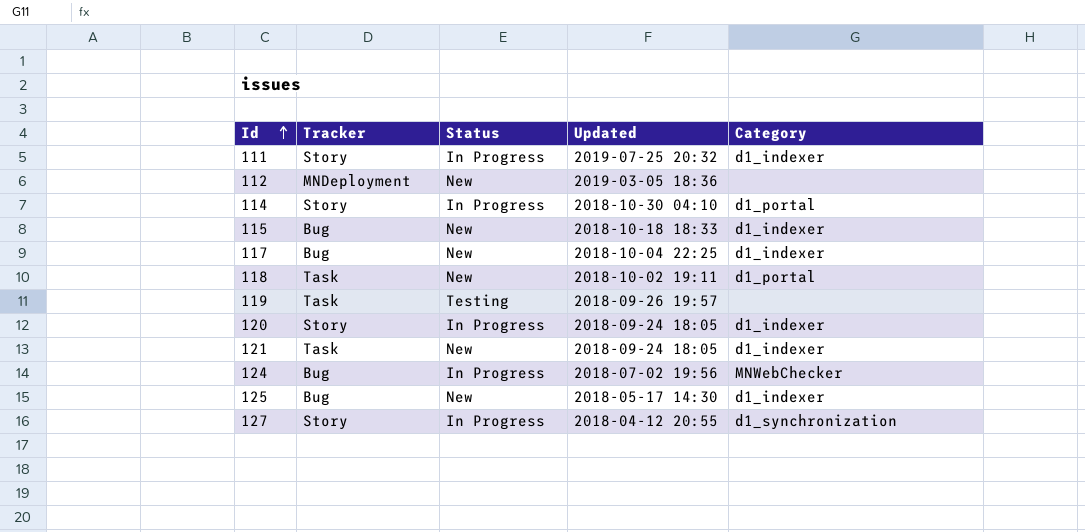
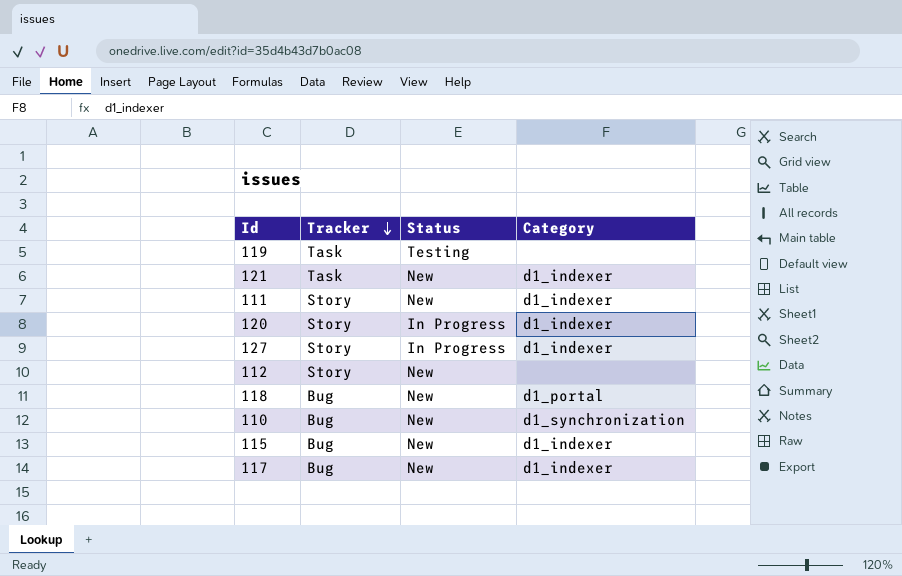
row order: Id ascending -> Tracker descending
column Updated | position: 4 -> none
row 114: Story | In Progress | 2018-10-30 04:10 | d1_portal -> none
row 124: Bug | In Progress | 2018-07-02 19:56 | MNWebChecker -> none
row 125: Bug | New | 2018-05-17 14:30 | d1_indexer -> none
111 | Status: In Progress -> New
127 | Category: d1_synchronization -> d1_indexer
112 | Tracker: MNDeployment -> Story
118 | Tracker: Task -> Bug
row 110: none -> Bug | New | d1_synchronization

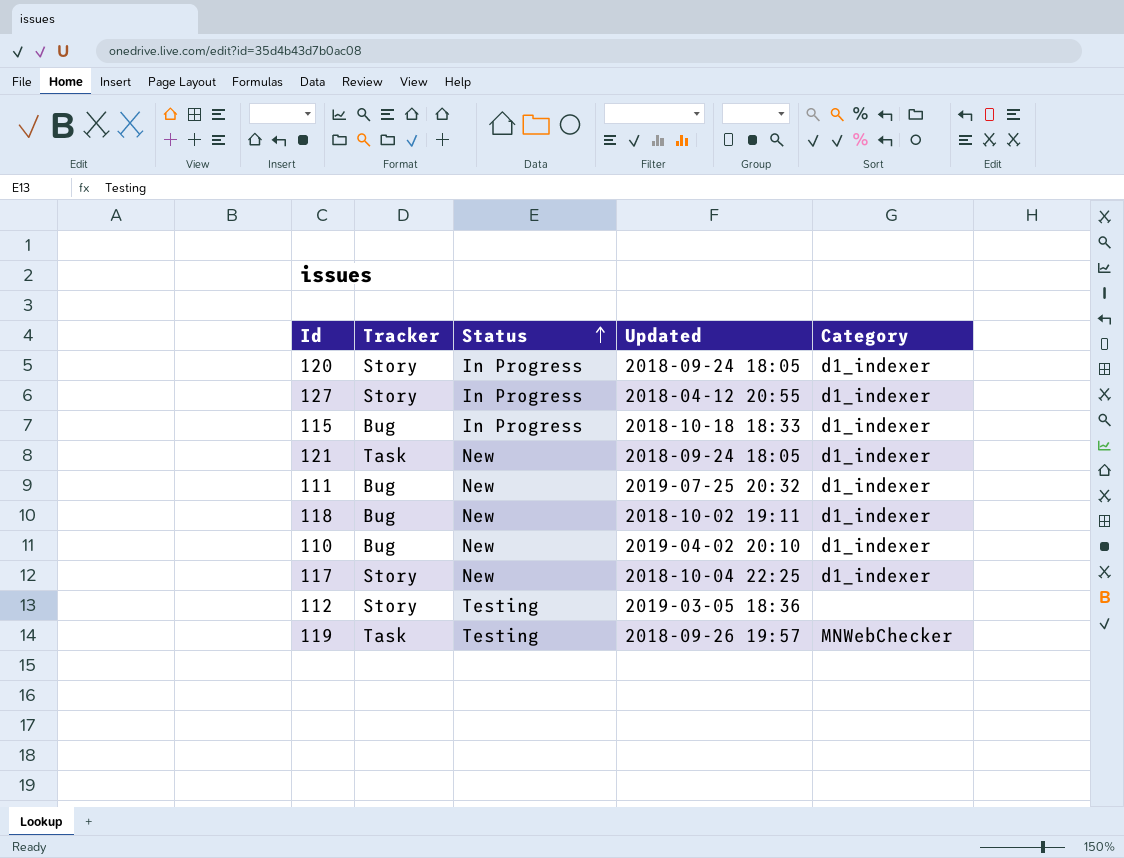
row order: Tracker descending -> Status ascending
column Updated | position: none -> 4
115 | Status: New -> In Progress
111 | Tracker: Story -> Bug
118 | Category: d1_portal -> d1_indexer
110 | Category: d1_synchronization -> d1_indexer
117 | Tracker: Bug -> Story
112 | Status: New -> Testing
119 | Category: none -> MNWebChecker

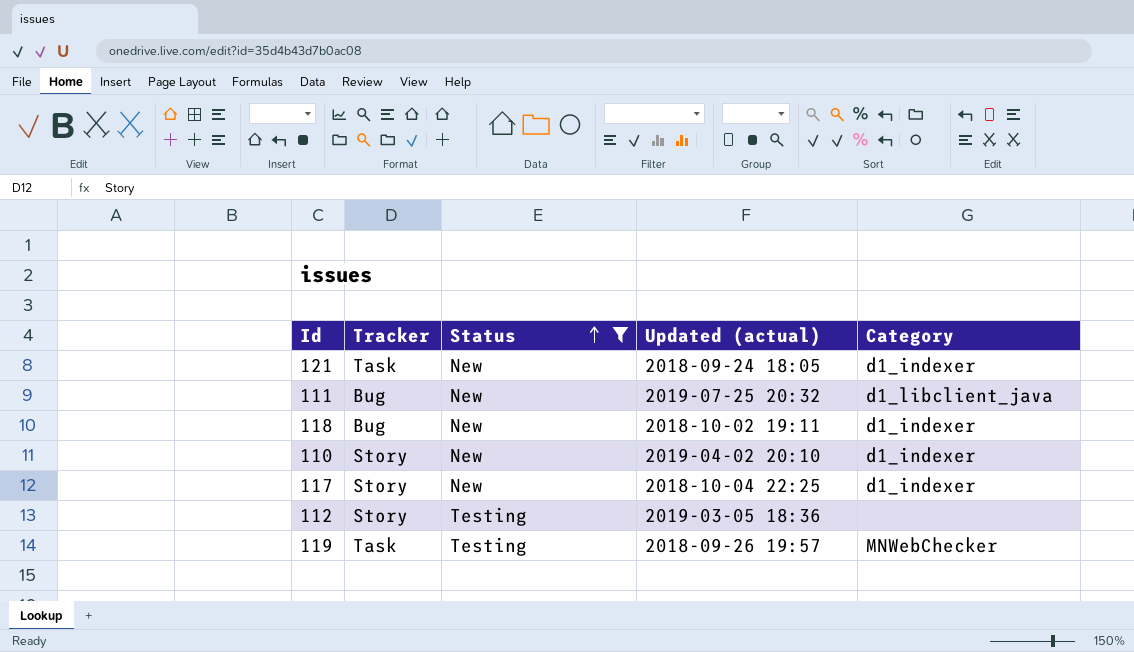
filter: none -> Status != In Progress
column name: Updated -> Updated (actual)
111 | Category: d1_indexer -> d1_libclient_java
110 | Tracker: Bug -> Story

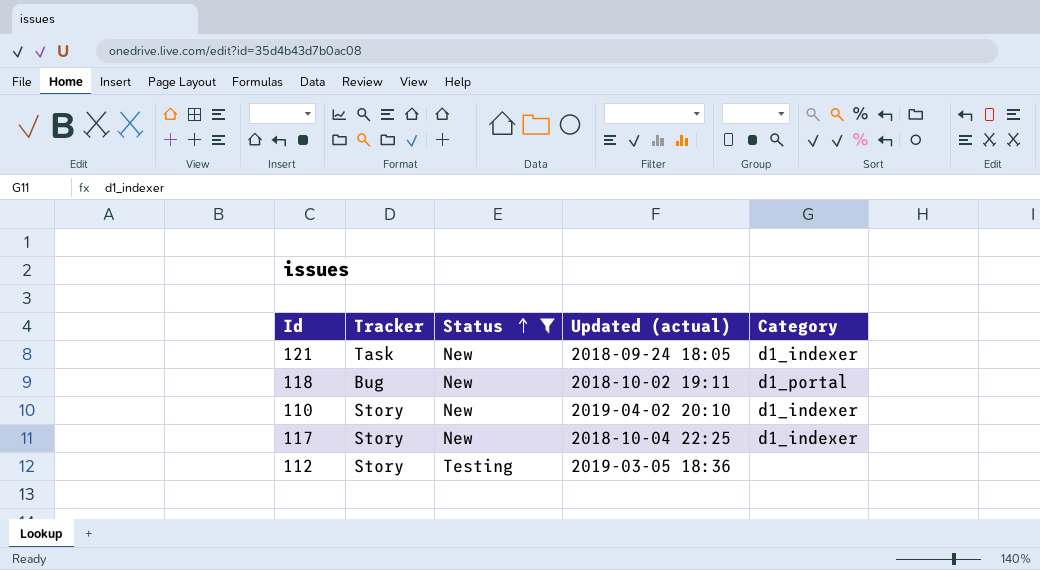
row 111: Bug | New | 2019-07-25 20:32 | d1_libclient_java -> none
row 119: Task | Testing | 2018-09-26 19:57 | MNWebChecker -> none
118 | Category: d1_indexer -> d1_portal

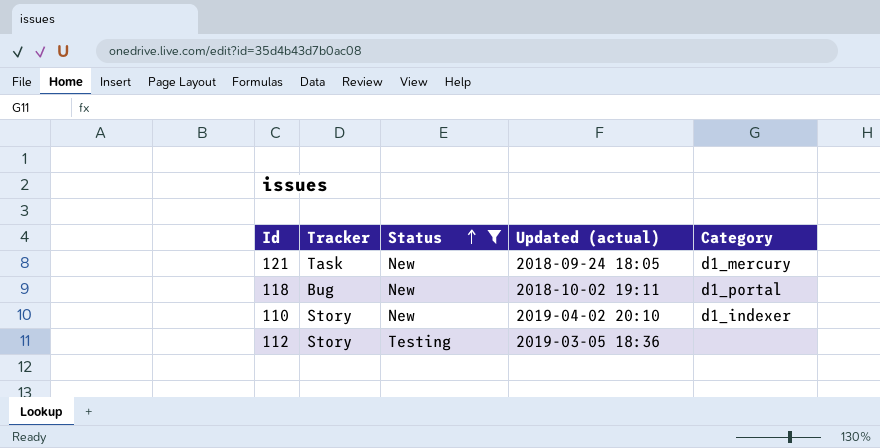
row 117: Story | New | 2018-10-04 22:25 | d1_indexer -> none
121 | Category: d1_indexer -> d1_mercury

